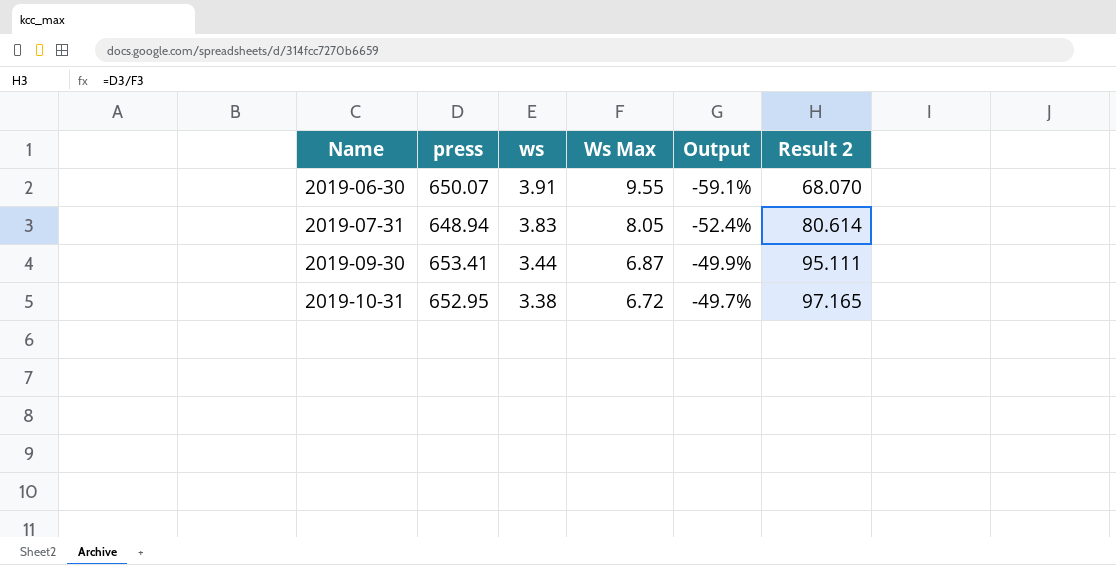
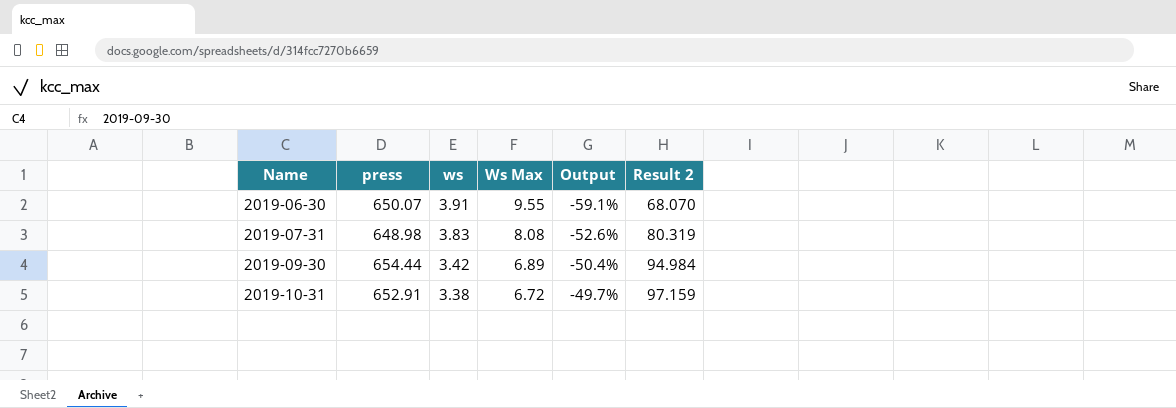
2019-07-31 | press: 648.94 -> 648.98
2019-07-31 | Ws Max: 8.05 -> 8.08
2019-07-31 | Output: -52.4% -> -52.6%
2019-07-31 | Result 2: 80.614 -> 80.319
2019-09-30 | press: 653.41 -> 654.44
2019-09-30 | ws: 3.44 -> 3.42
2019-09-30 | Ws Max: 6.87 -> 6.89
2019-09-30 | Output: -49.9% -> -50.4%
2019-09-30 | Result 2: 95.111 -> 94.984
2019-10-31 | press: 652.95 -> 652.91
2019-10-31 | Result 2: 97.165 -> 97.159

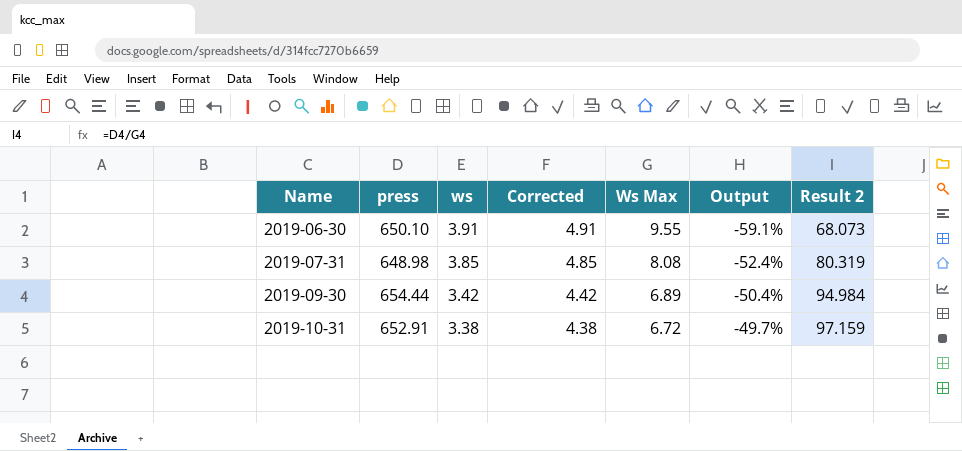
column Corrected | formula: none -> [ws] + 1
2019-06-30 | press: 650.07 -> 650.10
2019-06-30 | Result 2: 68.070 -> 68.073
2019-07-31 | ws: 3.83 -> 3.85
2019-07-31 | Output: -52.6% -> -52.4%

